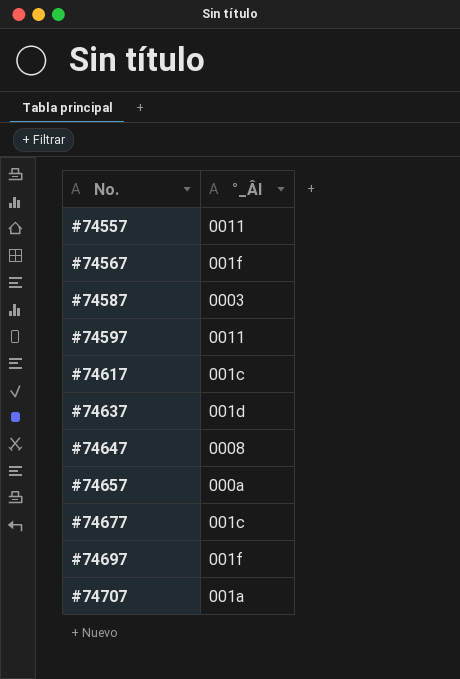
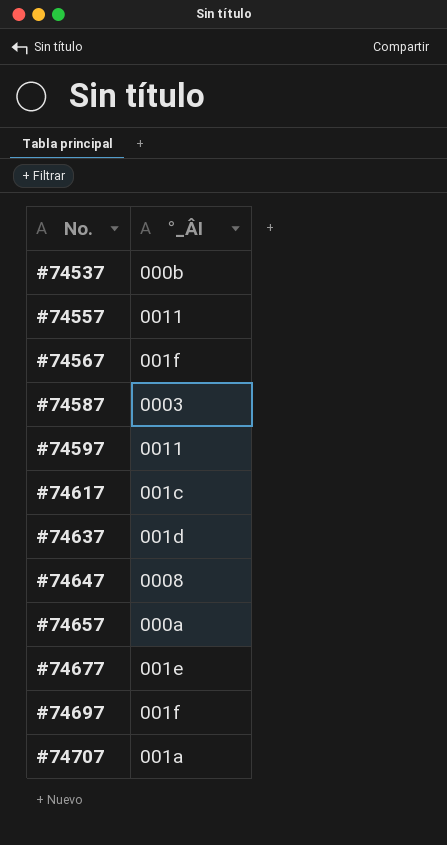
row #74537: none -> 000b
#74677 | °_ÂI: 001c -> 001e

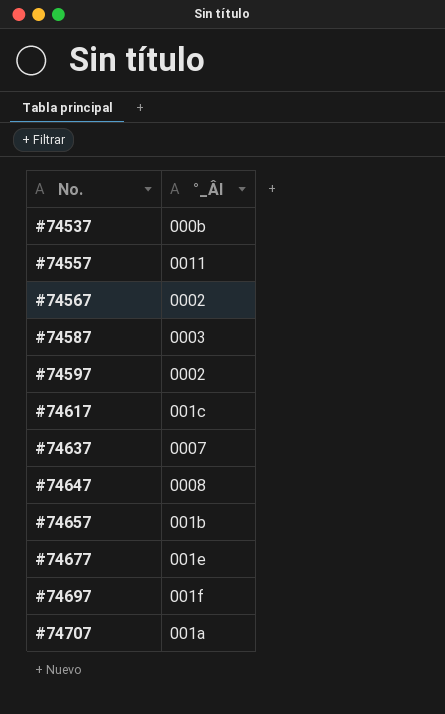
#74567 | °_ÂI: 001f -> 0002
#74597 | °_ÂI: 0011 -> 0002
#74637 | °_ÂI: 001d -> 0007
#74657 | °_ÂI: 000a -> 001b

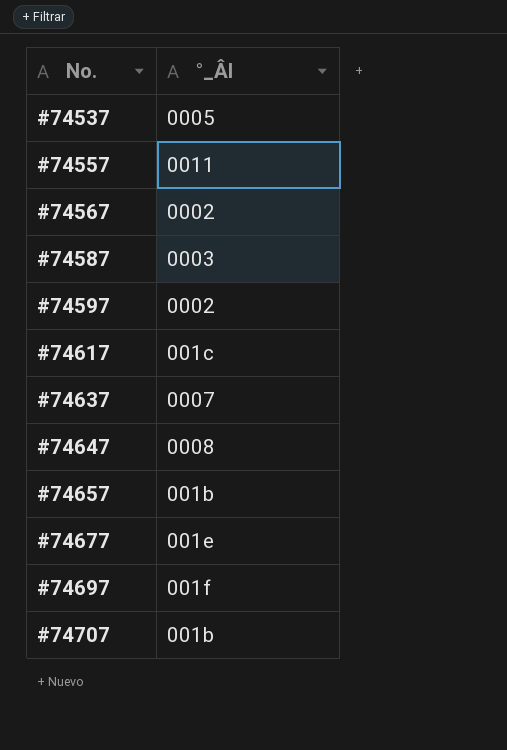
#74537 | °_ÂI: 000b -> 0005
#74707 | °_ÂI: 001a -> 001b

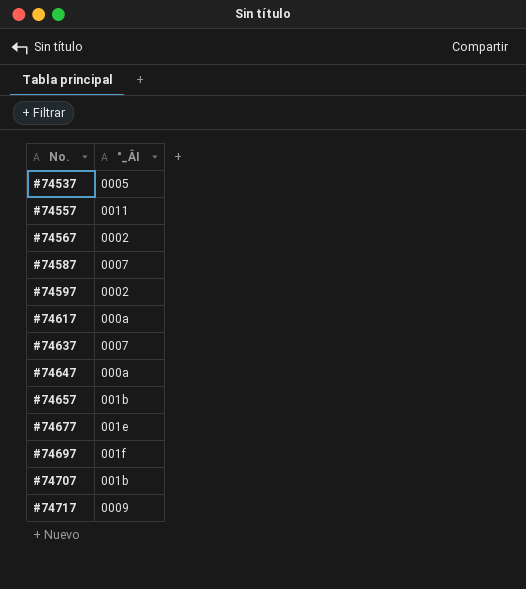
#74587 | °_ÂI: 0003 -> 0007
#74617 | °_ÂI: 001c -> 000a
#74647 | °_ÂI: 0008 -> 000a
row #74717: none -> 0009

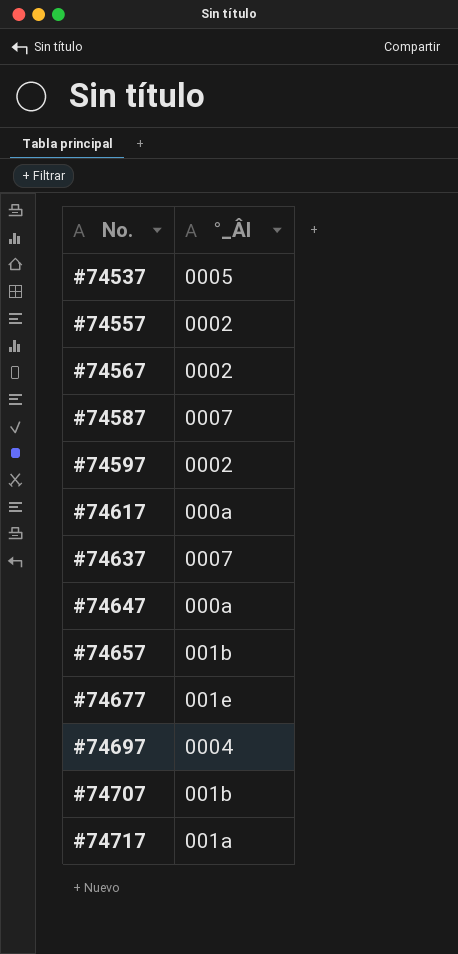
#74557 | °_ÂI: 0011 -> 0002
#74697 | °_ÂI: 001f -> 0004
#74717 | °_ÂI: 0009 -> 001a

